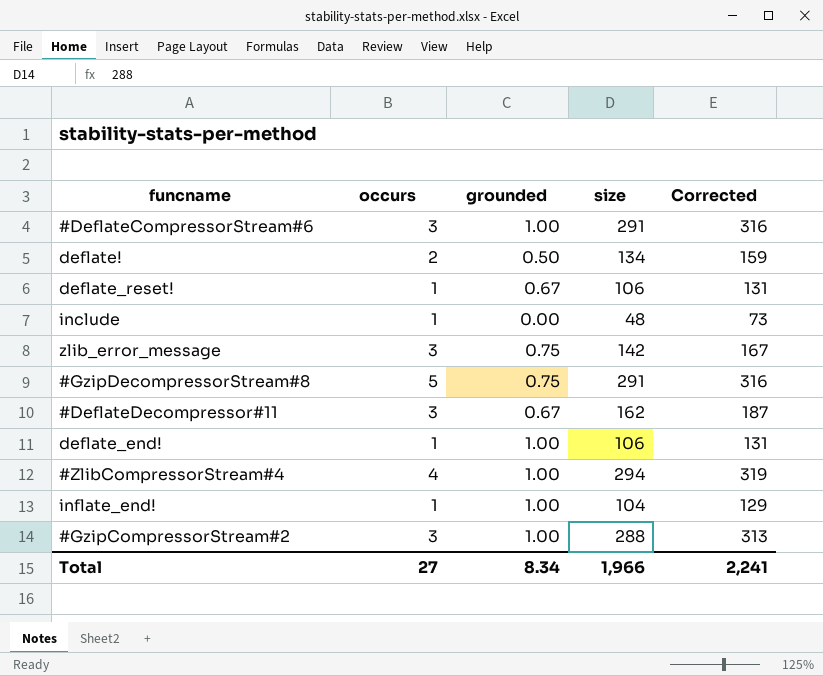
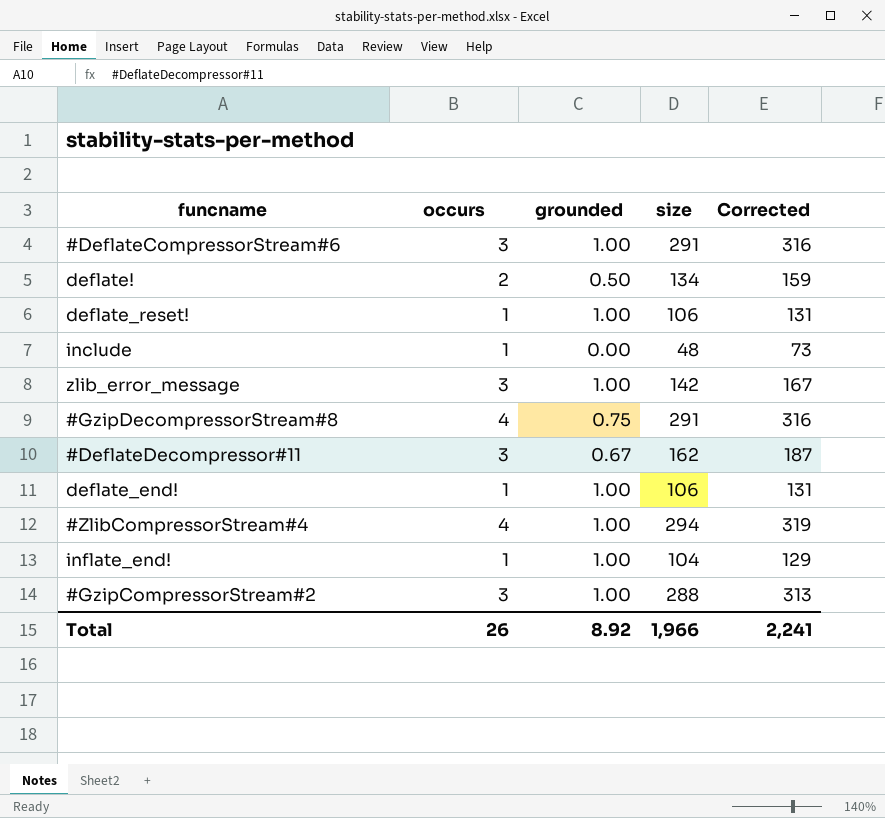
deflate_reset! | grounded: 0.67 -> 1.00
zlib_error_message | grounded: 0.75 -> 1.00
#GzipDecompressorStream#8 | occurs: 5 -> 4
Total | occurs: 27 -> 26
Total | grounded: 8.34 -> 8.92

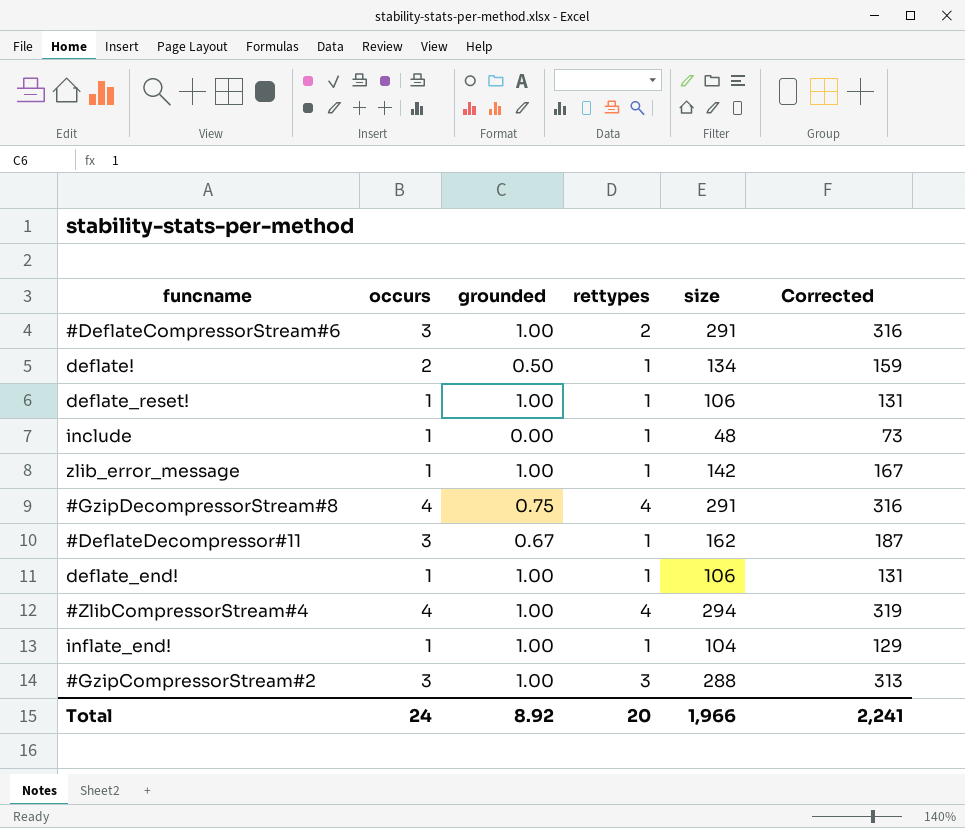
column rettypes | position: none -> 4
zlib_error_message | occurs: 3 -> 1
Total | occurs: 26 -> 24

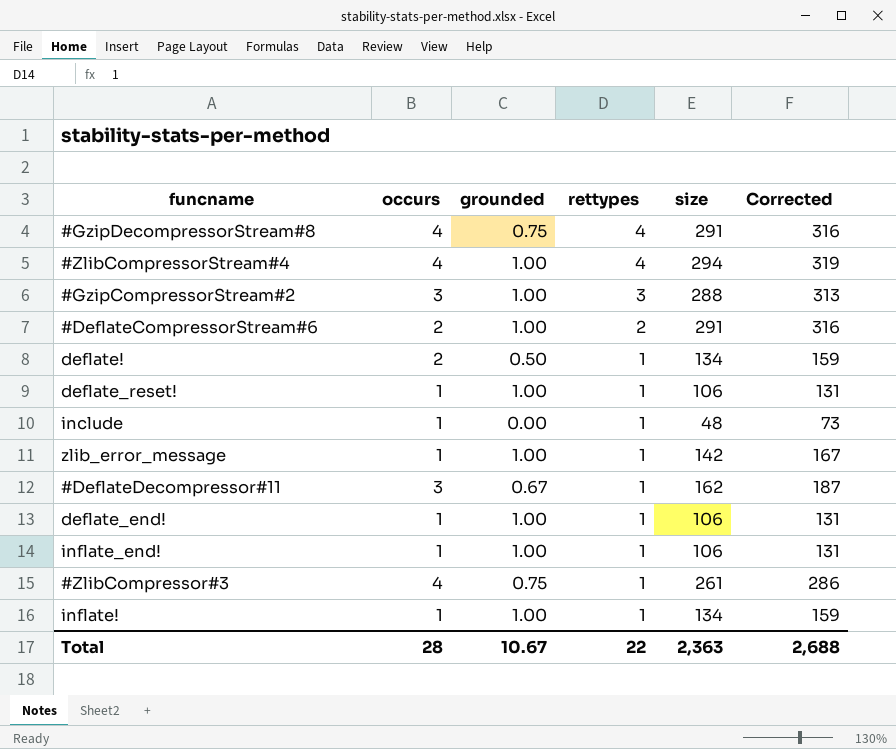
row order: none -> rettypes descending
#DeflateCompressorStream#6 | occurs: 3 -> 2
inflate_end! | size: 104 -> 106
inflate_end! | Corrected: 129 -> 131
row #ZlibCompressor#3: none -> 4 | 0.75 | 1 | 261 | 286
row inflate!: none -> 1 | 1.00 | 1 | 134 | 159
Total | occurs: 24 -> 28
Total | grounded: 8.92 -> 10.67
Total | rettypes: 20 -> 22
Total | size: 1,966 -> 2,363
Total | Corrected: 2,241 -> 2,688

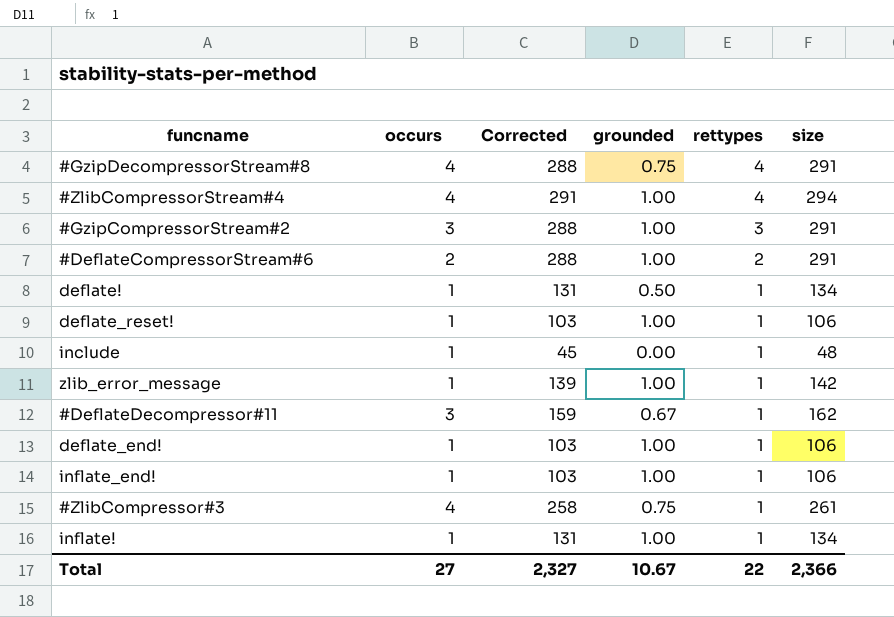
column Corrected | formula: [size] + 25 -> [size] - 3
column Corrected | position: 6 -> 3
#GzipCompressorStream#2 | size: 288 -> 291
deflate! | occurs: 2 -> 1
Total | occurs: 28 -> 27
Total | Corrected: 2,688 -> 2,327
Total | size: 2,363 -> 2,366

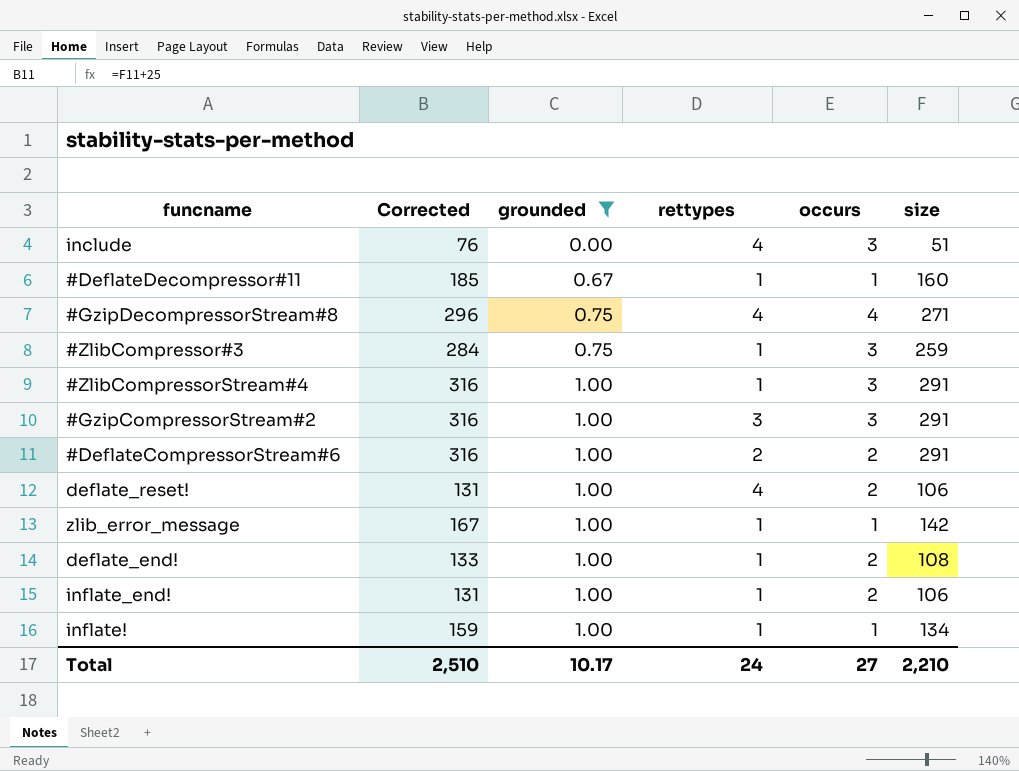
filter: none -> grounded != 0.50
row order: rettypes descending -> grounded ascending
column Corrected | formula: [size] - 3 -> [size] + 25
column occurs | position: 2 -> 5
include | rettypes: 1 -> 4
include | occurs: 1 -> 3
include | size: 48 -> 51
#DeflateDecompressor#11 | occurs: 3 -> 1
#DeflateDecompressor#11 | size: 162 -> 160
#GzipDecompressorStream#8 | size: 291 -> 271
#ZlibCompressor#3 | occurs: 4 -> 3
#ZlibCompressor#3 | size: 261 -> 259
#ZlibCompressorStream#4 | rettypes: 4 -> 1
#ZlibCompressorStream#4 | occurs: 4 -> 3
#ZlibCompressorStream#4 | size: 294 -> 291
deflate_reset! | rettypes: 1 -> 4
deflate_reset! | occurs: 1 -> 2
deflate_end! | occurs: 1 -> 2
deflate_end! | size: 106 -> 108
inflate_end! | occurs: 1 -> 2
Total | Corrected: 2,327 -> 2,510
Total | grounded: 10.67 -> 10.17
Total | rettypes: 22 -> 24
Total | size: 2,366 -> 2,210

